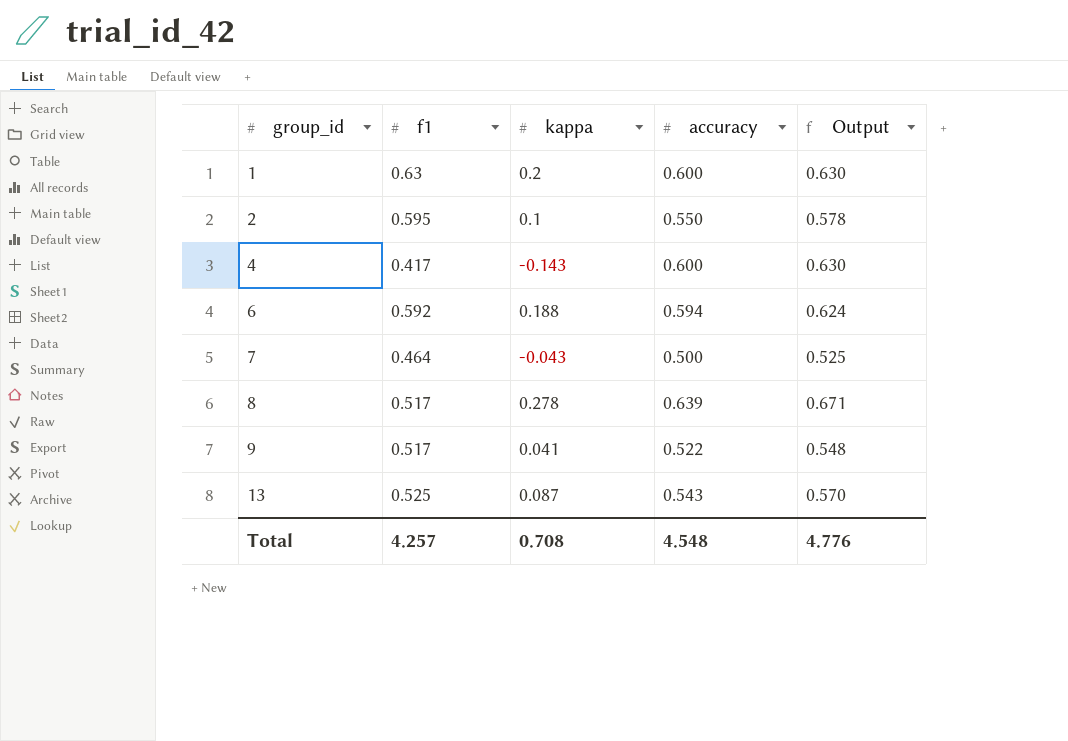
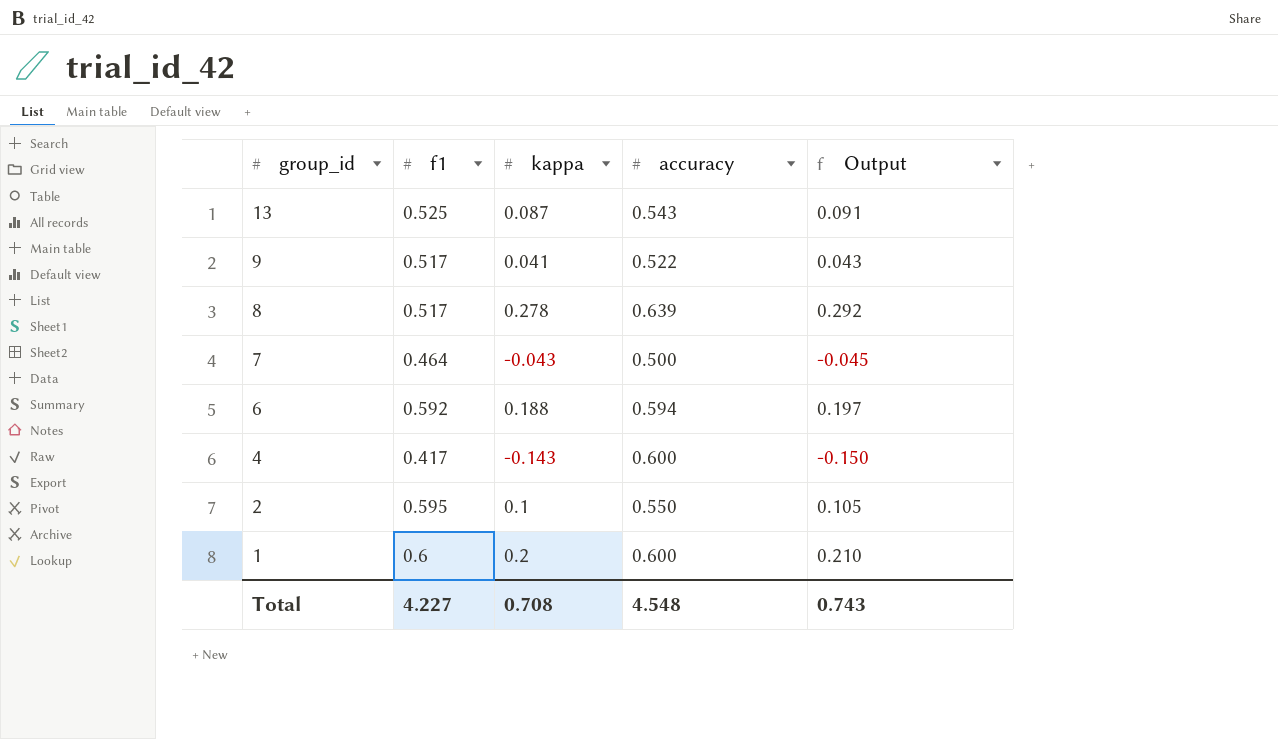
row order: group_id ascending -> group_id descending
column Output | formula: [accuracy] * 1.05 -> [kappa] * 1.05
1 | f1: 0.63 -> 0.6
Total | f1: 4.257 -> 4.227
Total | Output: 4.776 -> 0.743

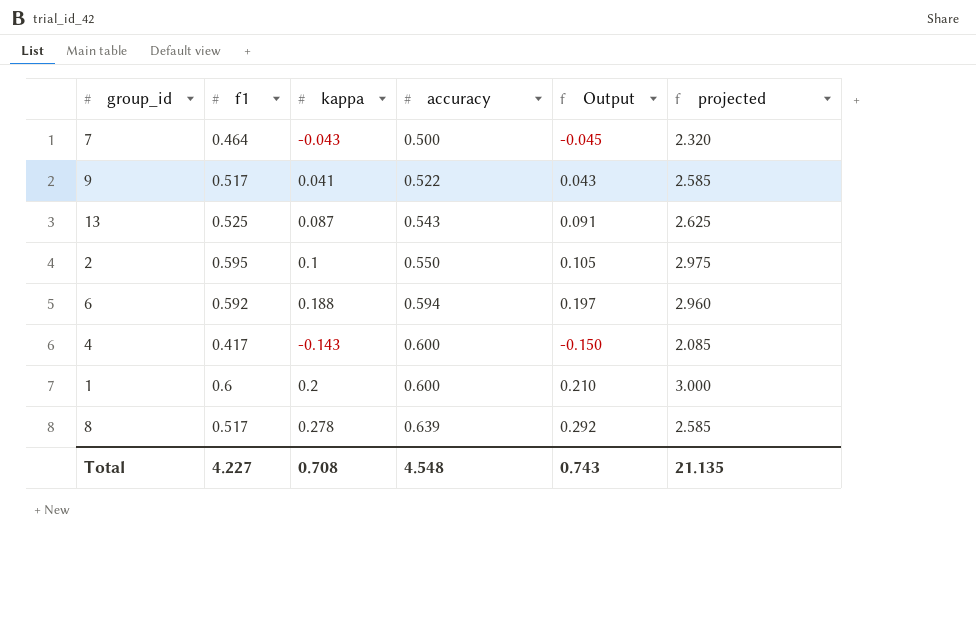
row order: group_id descending -> accuracy ascending
column projected | formula: none -> [f1] * 5

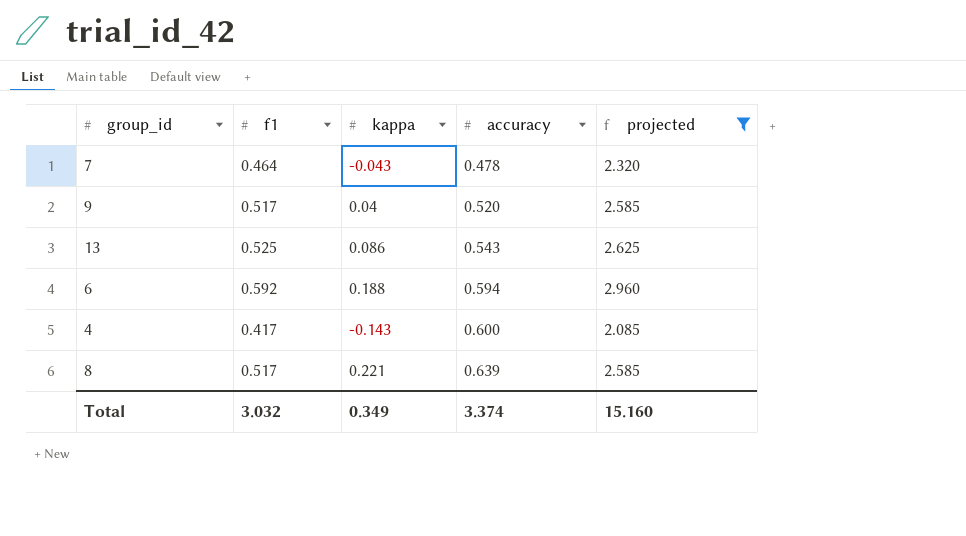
filter: none -> projected <= 2.960
column Output | formula: [kappa] * 1.05 -> none
7 | accuracy: 0.500 -> 0.478
9 | kappa: 0.041 -> 0.04
9 | accuracy: 0.522 -> 0.520
13 | kappa: 0.087 -> 0.086
8 | kappa: 0.278 -> 0.221
Total | f1: 4.227 -> 3.032
Total | kappa: 0.708 -> 0.349
Total | accuracy: 4.548 -> 3.374
Total | projected: 21.135 -> 15.160

